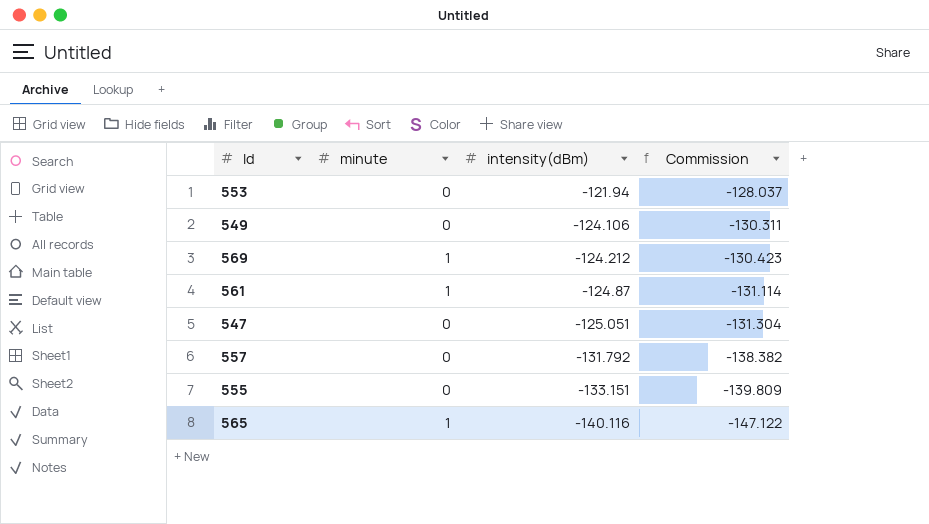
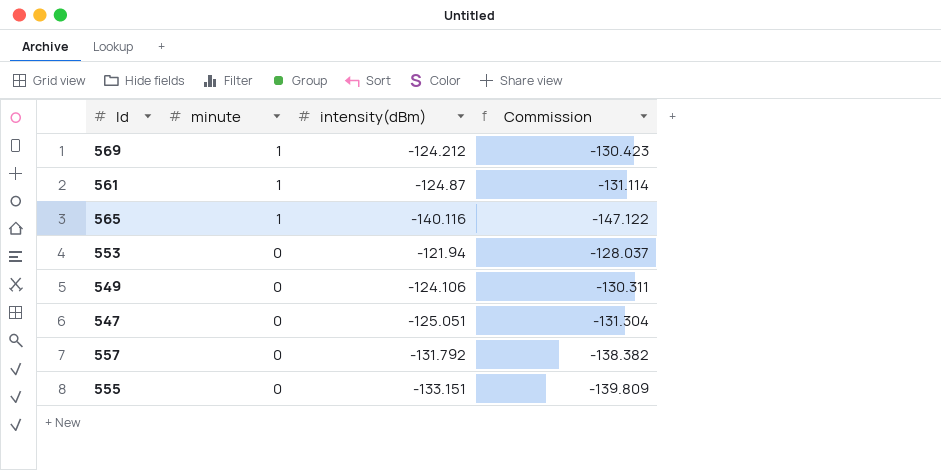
row order: intensity(dBm) descending -> minute descending

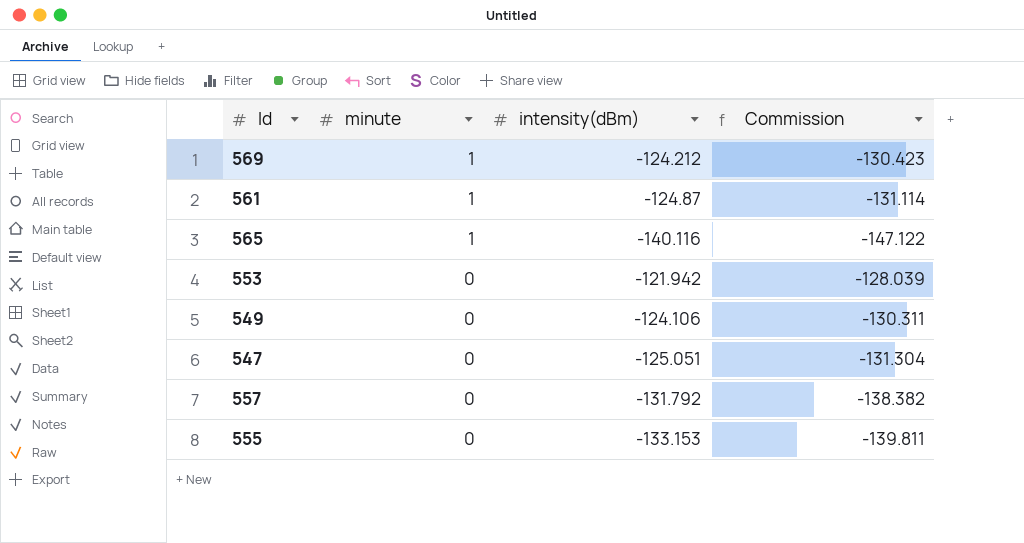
553 | intensity(dBm): -121.94 -> -121.942
553 | Commission: -128.037 -> -128.039
555 | intensity(dBm): -133.151 -> -133.153
555 | Commission: -139.809 -> -139.811

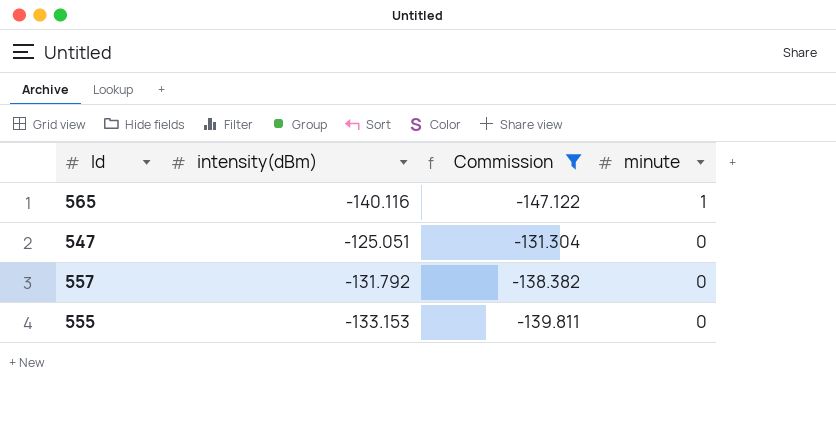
filter: none -> Commission <= -131.304
column minute | position: 2 -> 4

